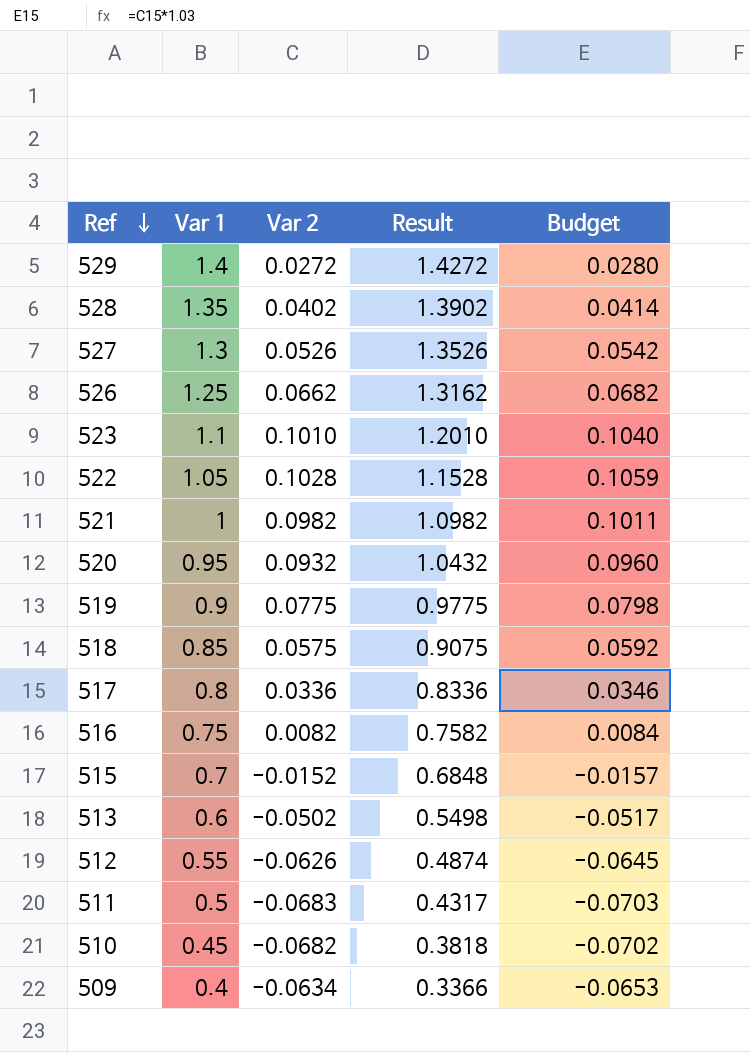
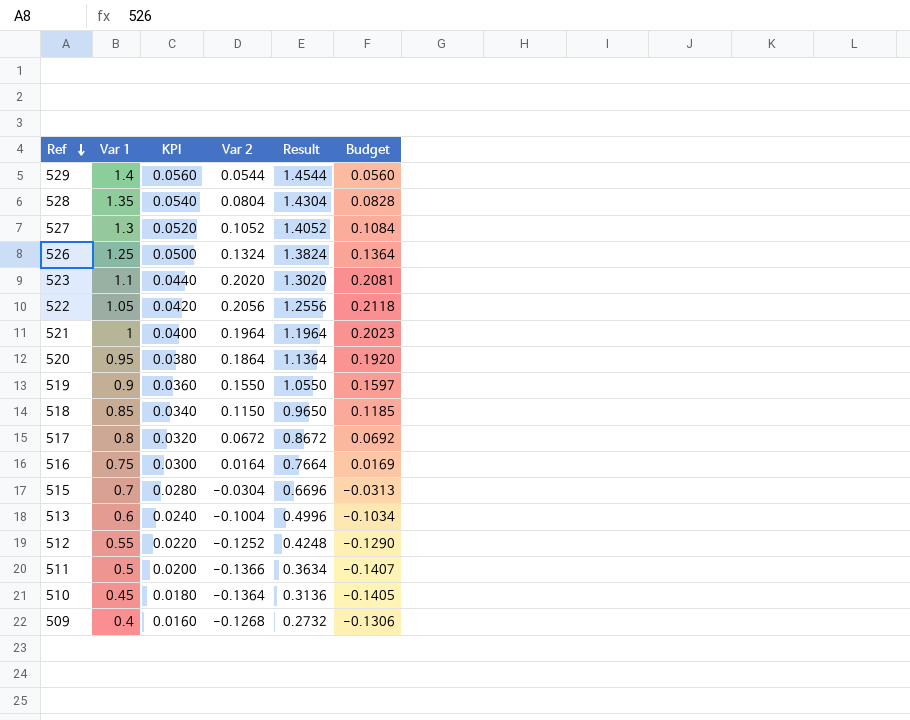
column KPI | formula: none -> [Var 1] * 0.04
529 | Var 2: 0.0272 -> 0.0544
529 | Result: 1.4272 -> 1.4544
529 | Budget: 0.0280 -> 0.0560
528 | Var 2: 0.0402 -> 0.0804
528 | Result: 1.3902 -> 1.4304
528 | Budget: 0.0414 -> 0.0828
527 | Var 2: 0.0526 -> 0.1052
527 | Result: 1.3526 -> 1.4052
527 | Budget: 0.0542 -> 0.1084
526 | Var 2: 0.0662 -> 0.1324
526 | Result: 1.3162 -> 1.3824
526 | Budget: 0.0682 -> 0.1364
523 | Var 2: 0.1010 -> 0.2020
523 | Result: 1.2010 -> 1.3020
523 | Budget: 0.1040 -> 0.2081
522 | Var 2: 0.1028 -> 0.2056
522 | Result: 1.1528 -> 1.2556
522 | Budget: 0.1059 -> 0.2118
521 | Var 2: 0.0982 -> 0.1964
521 | Result: 1.0982 -> 1.1964
521 | Budget: 0.1011 -> 0.2023
520 | Var 2: 0.0932 -> 0.1864
520 | Result: 1.0432 -> 1.1364
520 | Budget: 0.0960 -> 0.1920
519 | Var 2: 0.0775 -> 0.1550
519 | Result: 0.9775 -> 1.0550
519 | Budget: 0.0798 -> 0.1597
518 | Var 2: 0.0575 -> 0.1150
518 | Result: 0.9075 -> 0.9650
518 | Budget: 0.0592 -> 0.1185
517 | Var 2: 0.0336 -> 0.0672
517 | Result: 0.8336 -> 0.8672
517 | Budget: 0.0346 -> 0.0692
516 | Var 2: 0.0082 -> 0.0164
516 | Result: 0.7582 -> 0.7664
516 | Budget: 0.0084 -> 0.0169
515 | Var 2: -0.0152 -> -0.0304
515 | Result: 0.6848 -> 0.6696
515 | Budget: -0.0157 -> -0.0313
513 | Var 2: -0.0502 -> -0.1004
513 | Result: 0.5498 -> 0.4996
513 | Budget: -0.0517 -> -0.1034
512 | Var 2: -0.0626 -> -0.1252
512 | Result: 0.4874 -> 0.4248
512 | Budget: -0.0645 -> -0.1290
511 | Var 2: -0.0683 -> -0.1366
511 | Result: 0.4317 -> 0.3634
511 | Budget: -0.0703 -> -0.1407
510 | Var 2: -0.0682 -> -0.1364
510 | Result: 0.3818 -> 0.3136
510 | Budget: -0.0702 -> -0.1405
509 | Var 2: -0.0634 -> -0.1268
509 | Result: 0.3366 -> 0.2732
509 | Budget: -0.0653 -> -0.1306

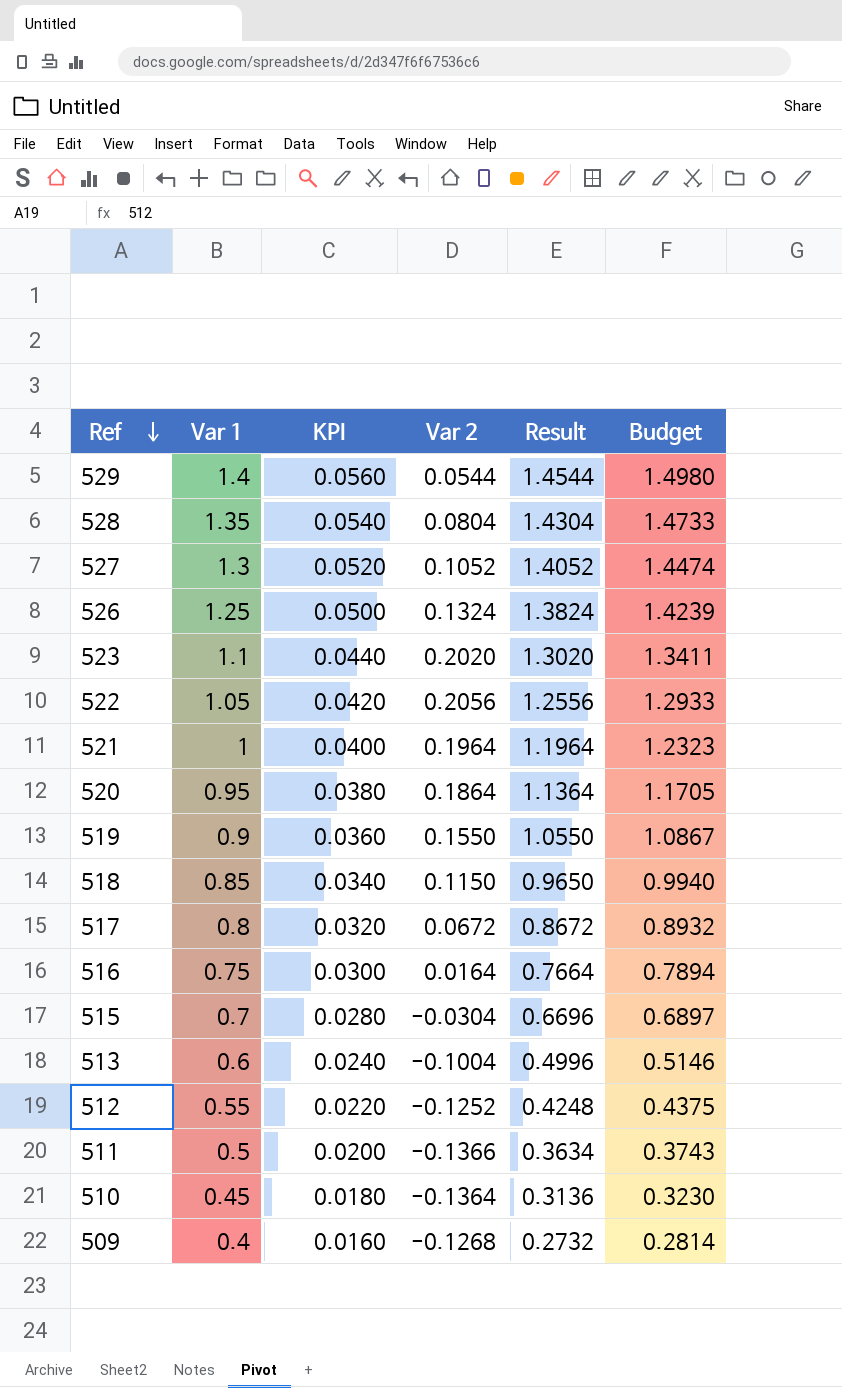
column Budget | formula: [Var 2] * 1.03 -> [Result] * 1.03

